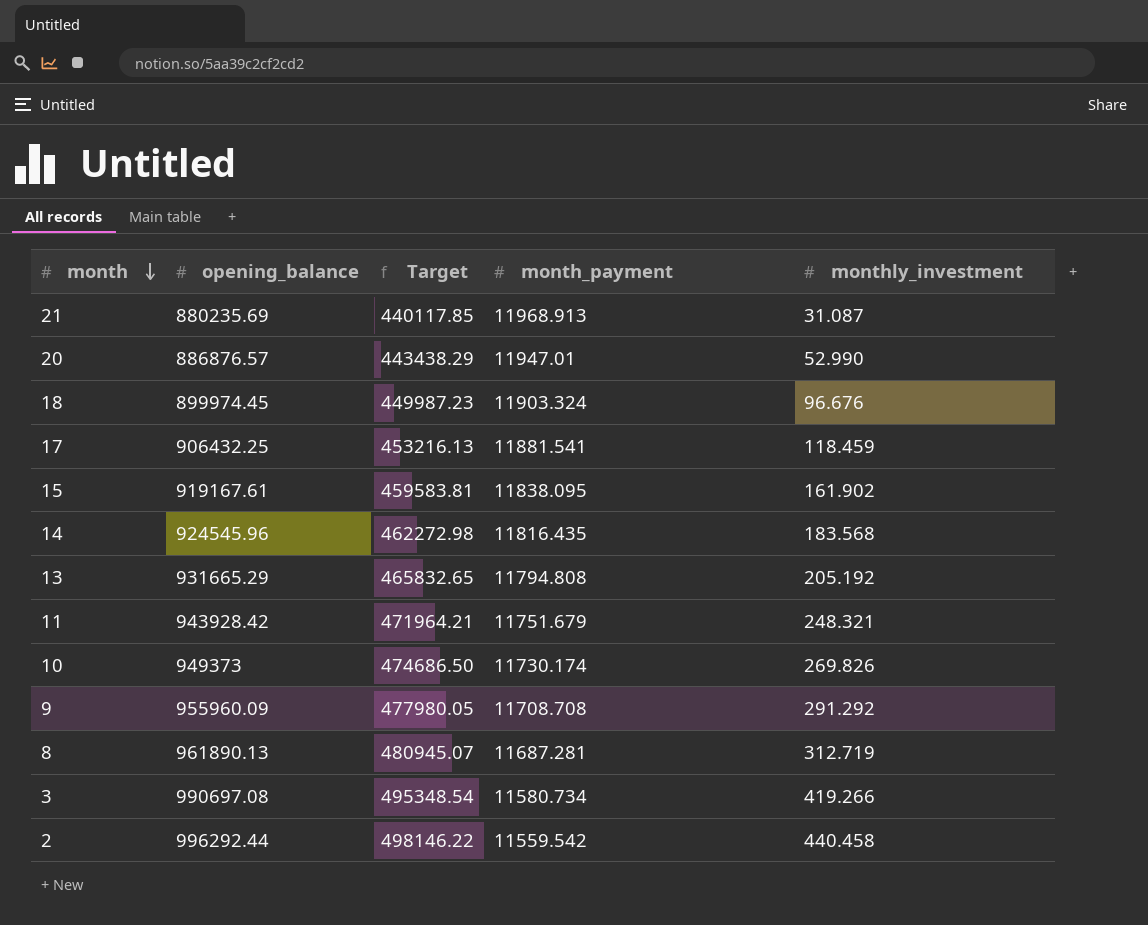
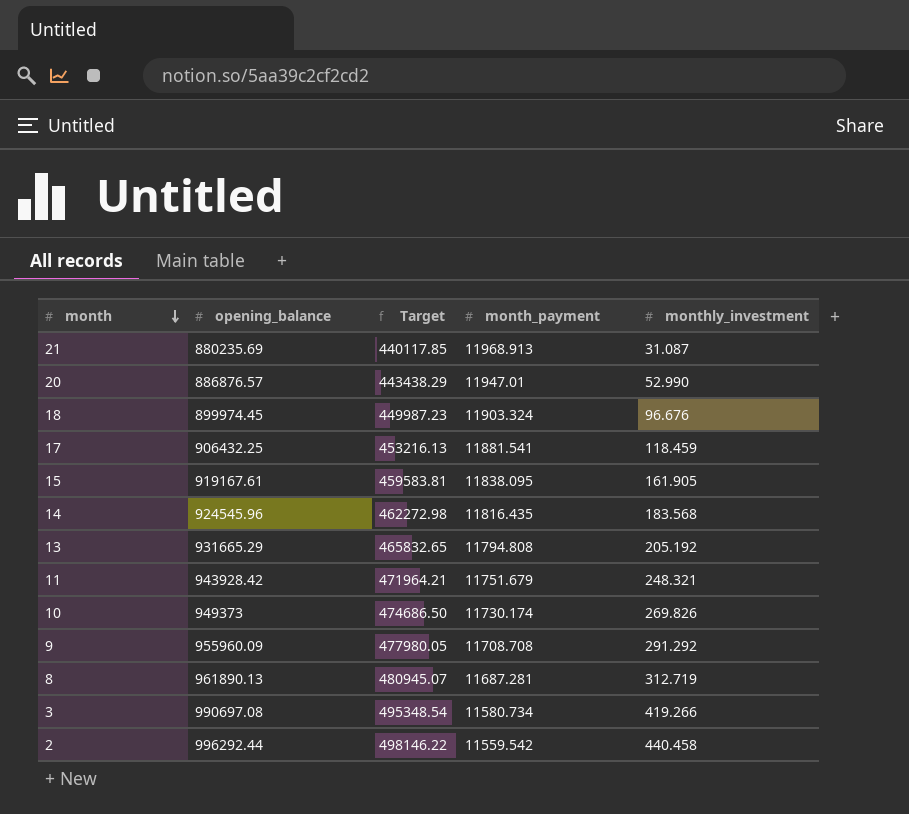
15 | monthly_investment: 161.902 -> 161.905

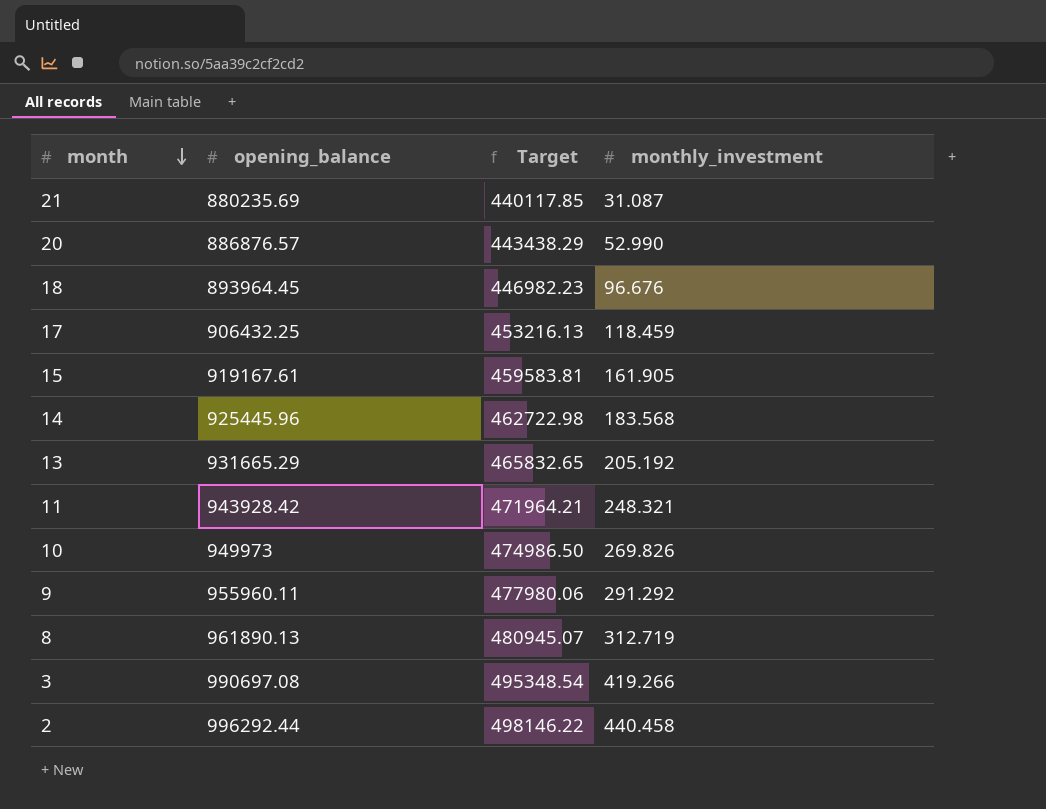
column month_payment | position: 4 -> none
18 | opening_balance: 899974.45 -> 893964.45
18 | Target: 449987.23 -> 446982.23
14 | opening_balance: 924545.96 -> 925445.96
14 | Target: 462272.98 -> 462722.98
10 | opening_balance: 949373 -> 949973
10 | Target: 474686.50 -> 474986.50
9 | opening_balance: 955960.09 -> 955960.11
9 | Target: 477980.05 -> 477980.06

